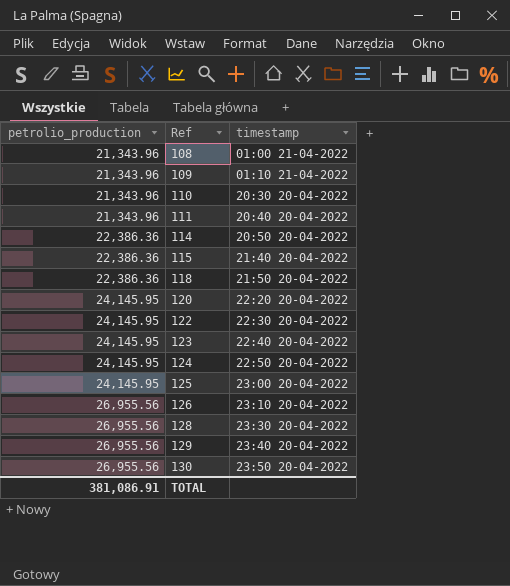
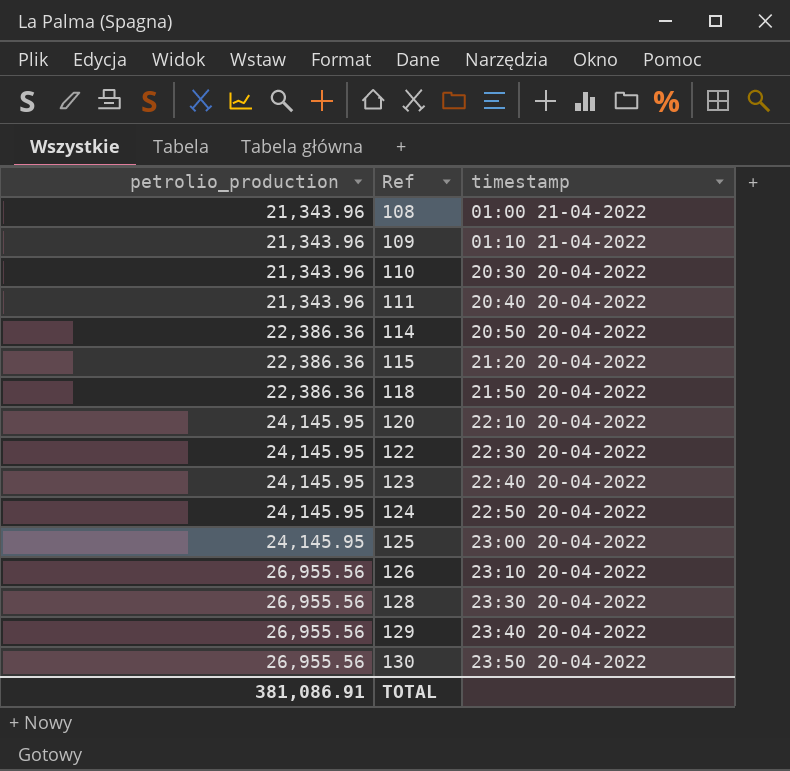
115 | timestamp: 21:40 20-04-2022 -> 21:20 20-04-2022
120 | timestamp: 22:20 20-04-2022 -> 22:10 20-04-2022

